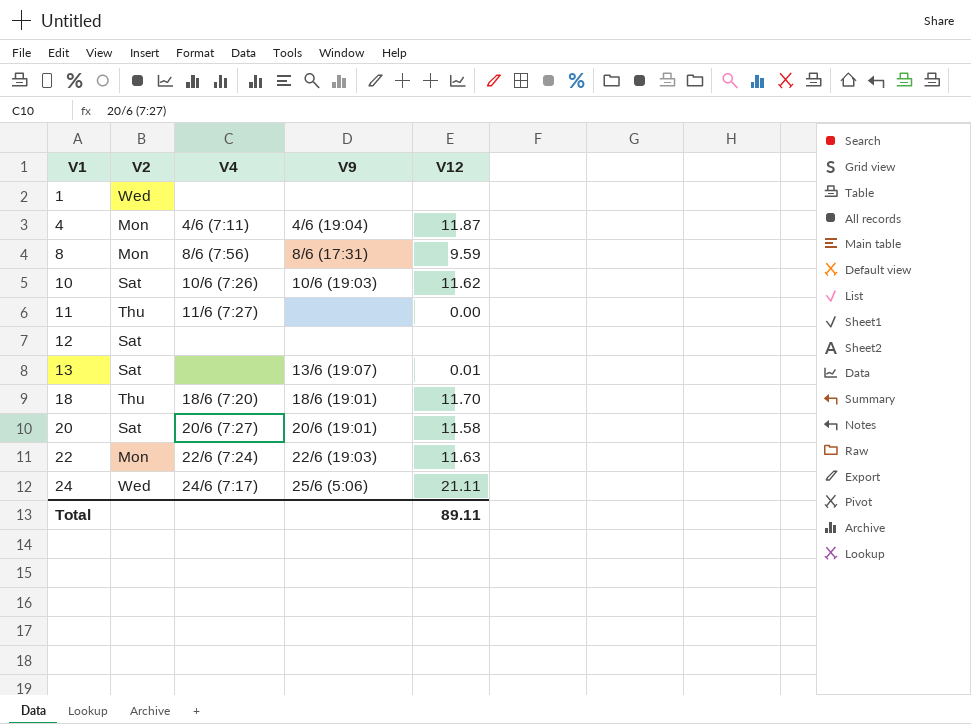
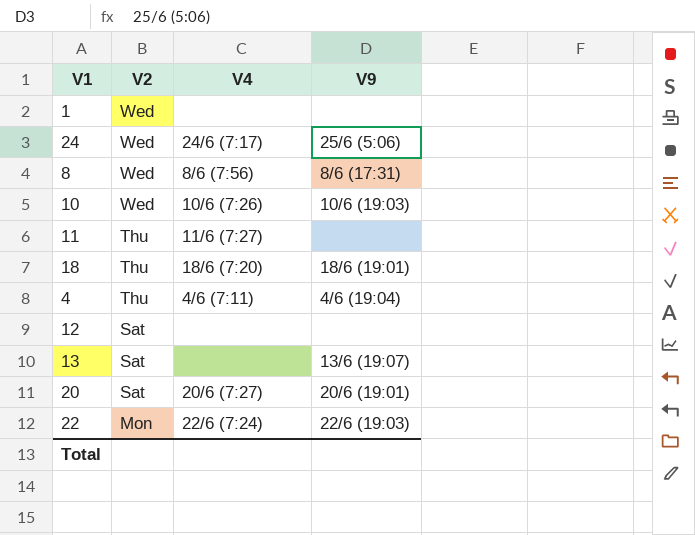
row order: V1 ascending -> V2 descending
column V12 | position: 5 -> none
8 | V2: Mon -> Wed
10 | V2: Sat -> Wed
4 | V2: Mon -> Thu

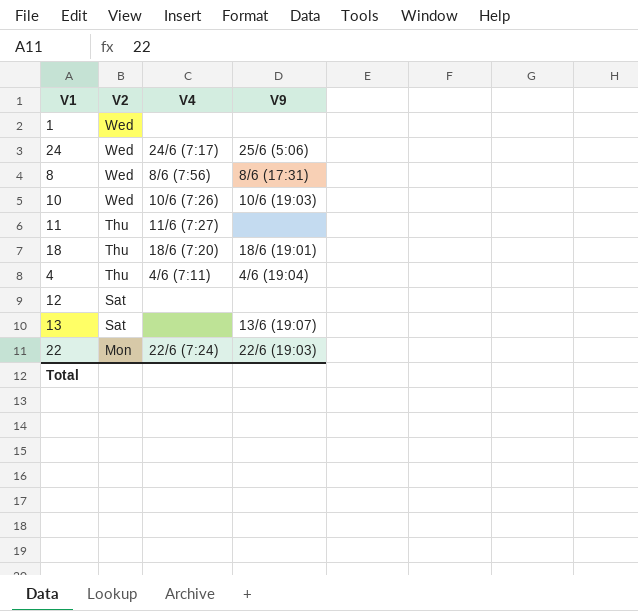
row 20: Sat | 20/6 (7:27) | 20/6 (19:01) -> none

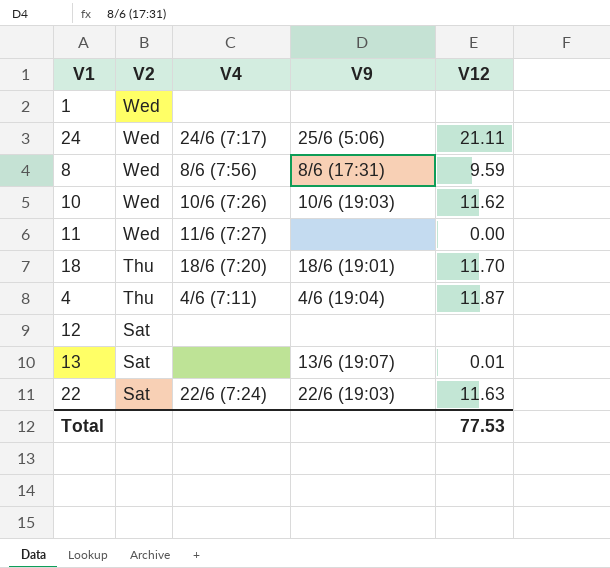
column V12 | position: none -> 5
11 | V2: Thu -> Wed
22 | V2: Mon -> Sat

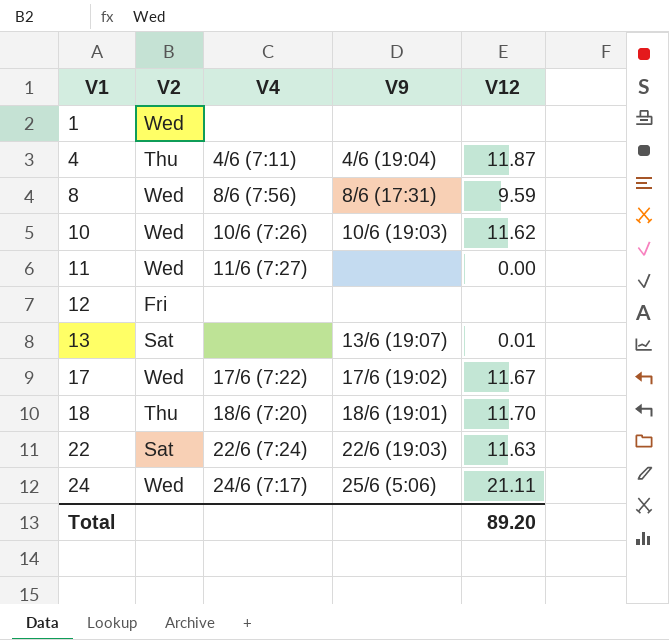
row order: V2 descending -> V1 ascending
12 | V2: Sat -> Fri
row 17: none -> Wed | 17/6 (7:22) | 17/6 (19:02) | 11.67
Total | V12: 77.53 -> 89.20

